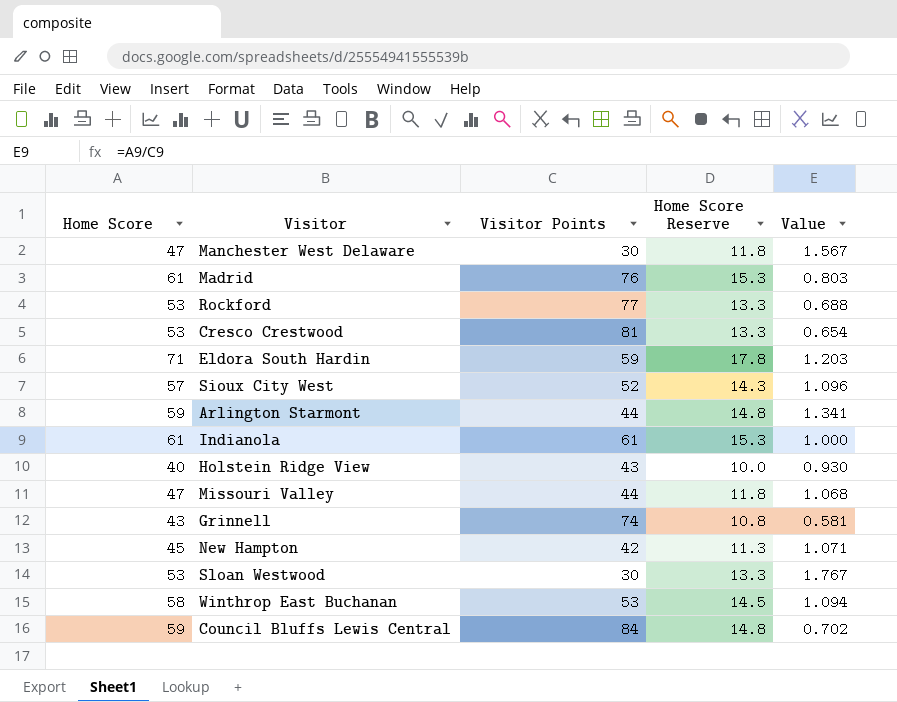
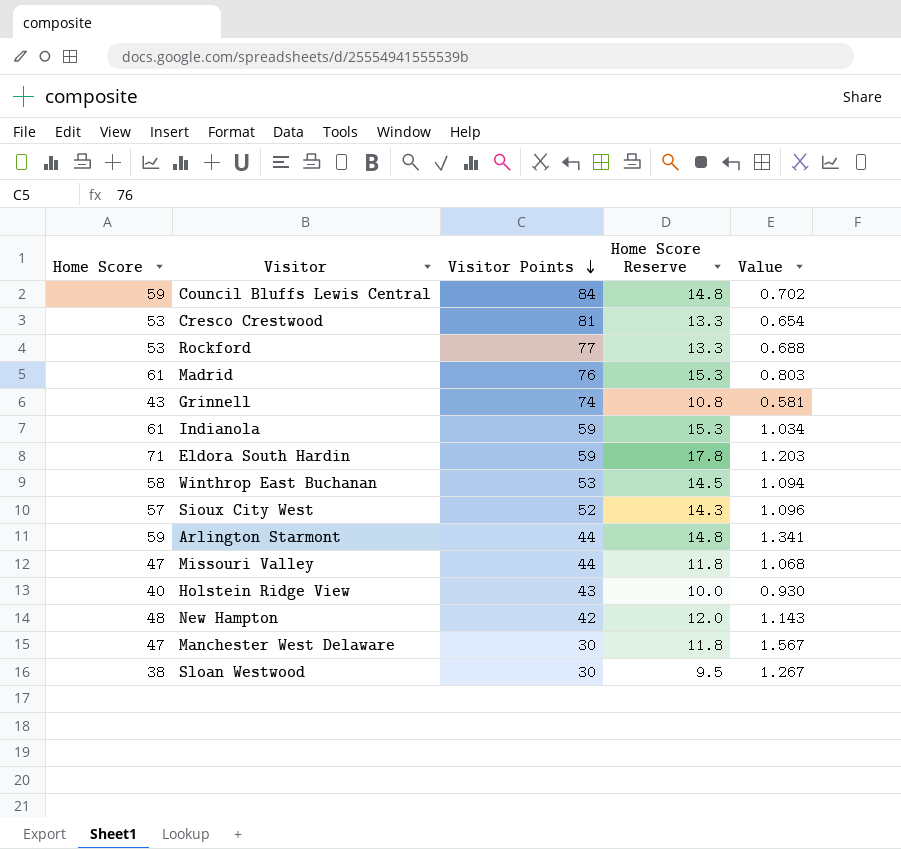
row order: none -> Visitor Points descending
Indianola | Visitor Points: 61 -> 59
Indianola | Value: 1.000 -> 1.034
New Hampton | Home Score: 45 -> 48
New Hampton | Home Score Reserve: 11.3 -> 12.0
New Hampton | Value: 1.071 -> 1.143
Sloan Westwood | Home Score: 53 -> 38
Sloan Westwood | Home Score Reserve: 13.3 -> 9.5
Sloan Westwood | Value: 1.767 -> 1.267

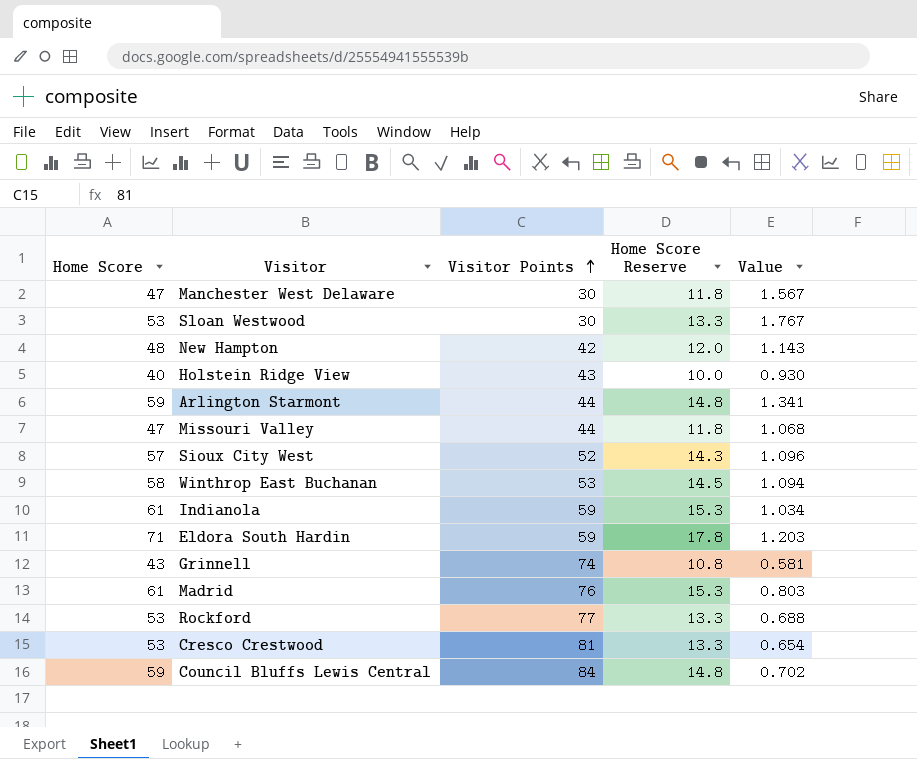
row order: Visitor Points descending -> Visitor Points ascending
Sloan Westwood | Home Score: 38 -> 53
Sloan Westwood | Home Score Reserve: 9.5 -> 13.3
Sloan Westwood | Value: 1.267 -> 1.767

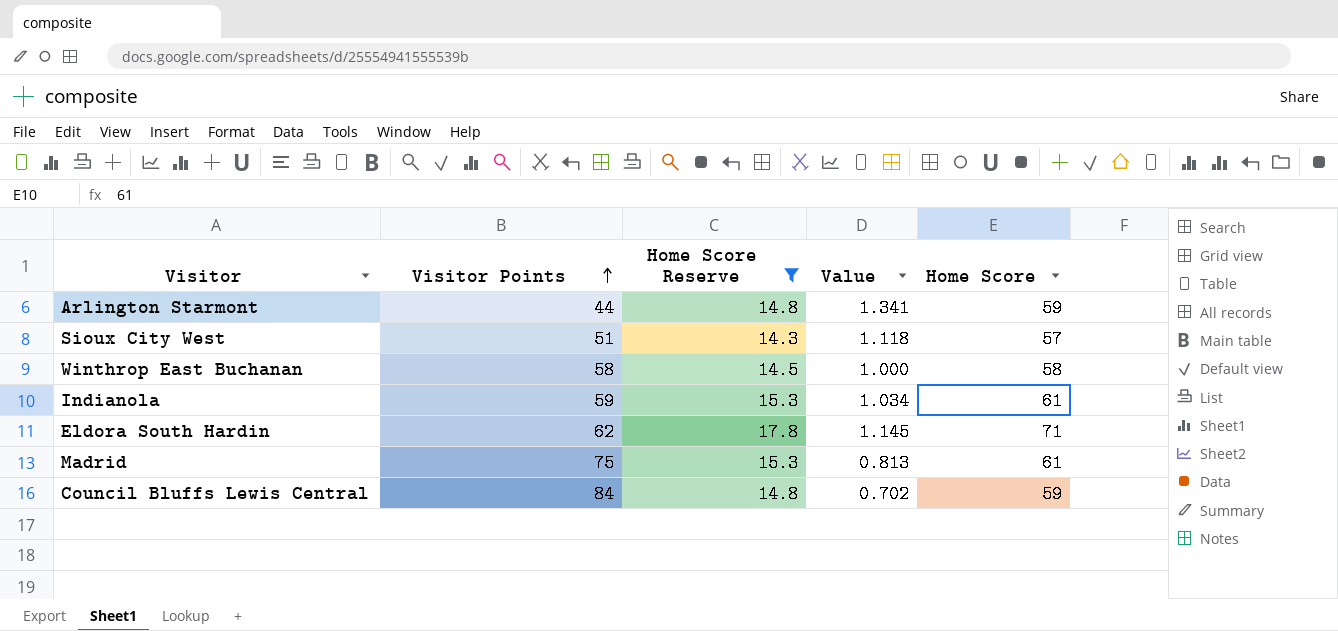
filter: none -> Home Score Reserve >= 14.3
column Home Score | position: 1 -> 5
Sioux City West | Visitor Points: 52 -> 51
Sioux City West | Value: 1.096 -> 1.118
Winthrop East Buchanan | Visitor Points: 53 -> 58
Winthrop East Buchanan | Value: 1.094 -> 1.000
Eldora South Hardin | Visitor Points: 59 -> 62
Eldora South Hardin | Value: 1.203 -> 1.145
Madrid | Visitor Points: 76 -> 75
Madrid | Value: 0.803 -> 0.813

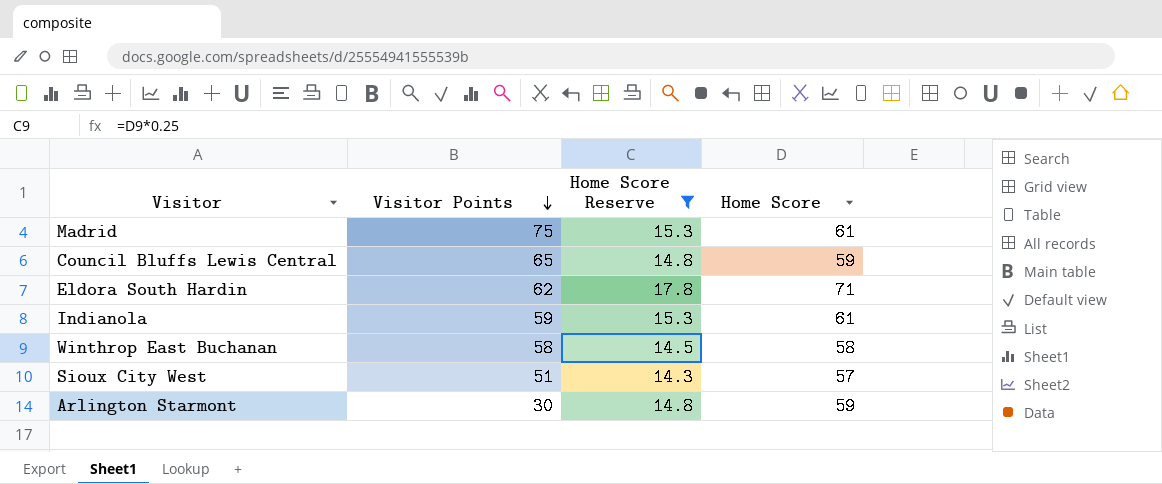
row order: Visitor Points ascending -> Visitor Points descending
column Value | formula: [Home Score] / [Visitor Points] -> none
Council Bluffs Lewis Central | Visitor Points: 84 -> 65
Arlington Starmont | Visitor Points: 44 -> 30

